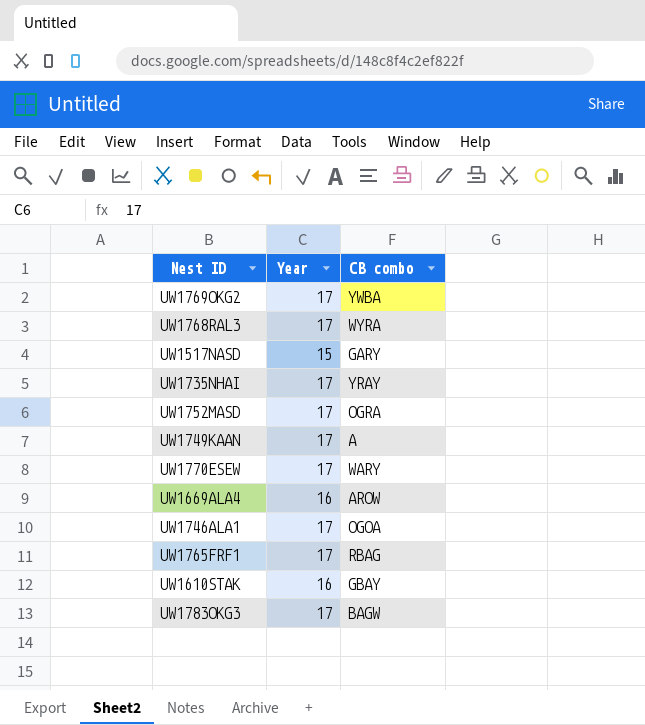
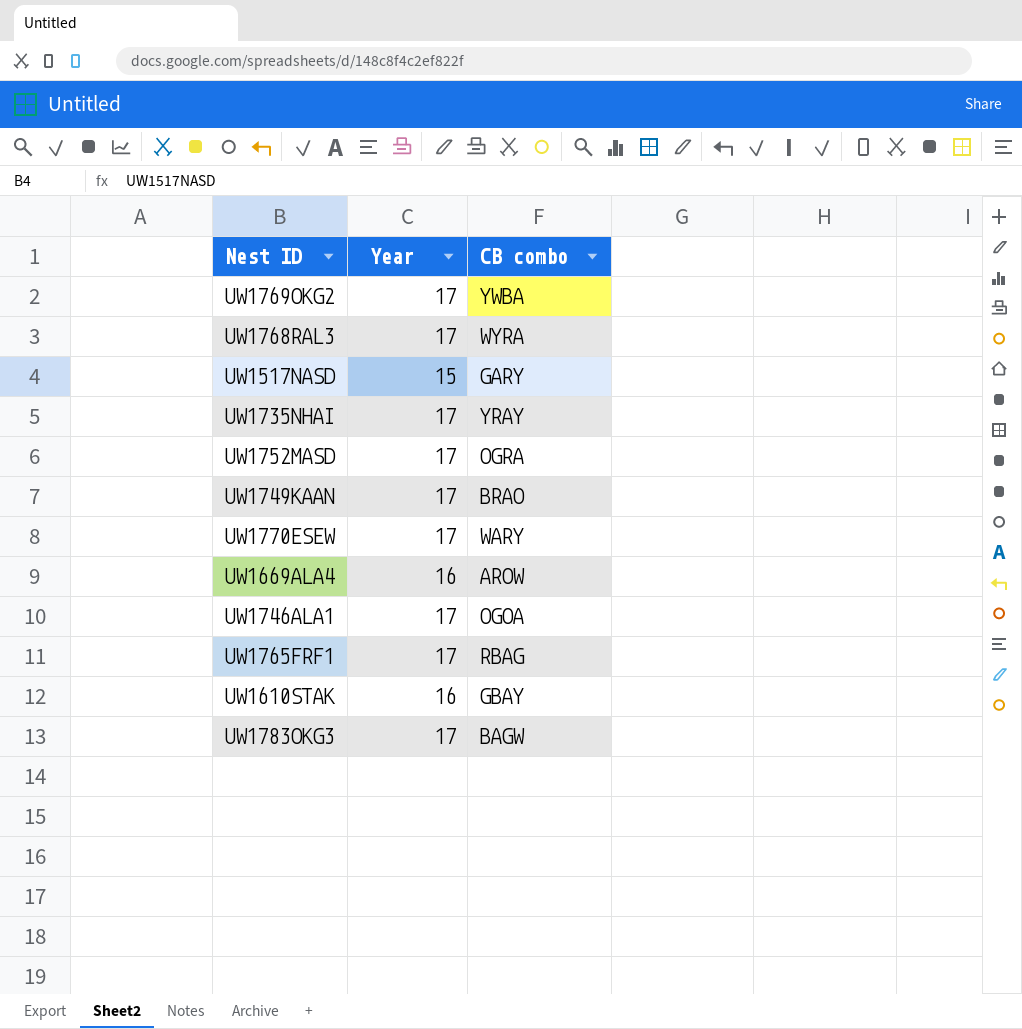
UW1749KAAN | CB combo: A -> BRAO

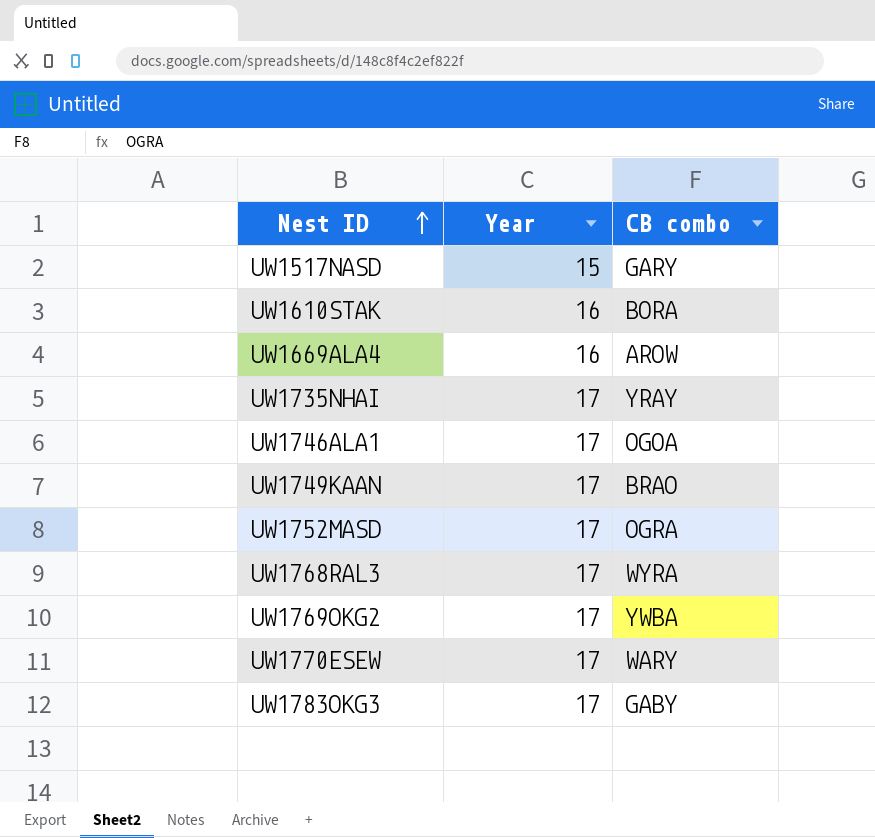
row order: none -> Nest ID ascending
row UW1765FRF1: 17 | RBAG -> none
UW1610STAK | CB combo: GBAY -> BORA
UW1783OKG3 | CB combo: BAGW -> GABY

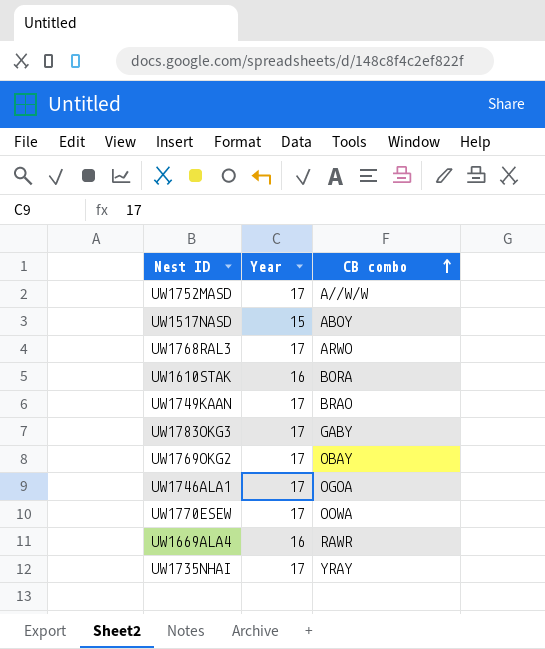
row order: Nest ID ascending -> CB combo ascending
UW1752MASD | CB combo: OGRA -> A//W/W
UW1517NASD | CB combo: GARY -> ABOY
UW1768RAL3 | CB combo: WYRA -> ARWO
UW1769OKG2 | CB combo: YWBA -> OBAY
UW1770ESEW | CB combo: WARY -> OOWA
UW1669ALA4 | CB combo: AROW -> RAWR

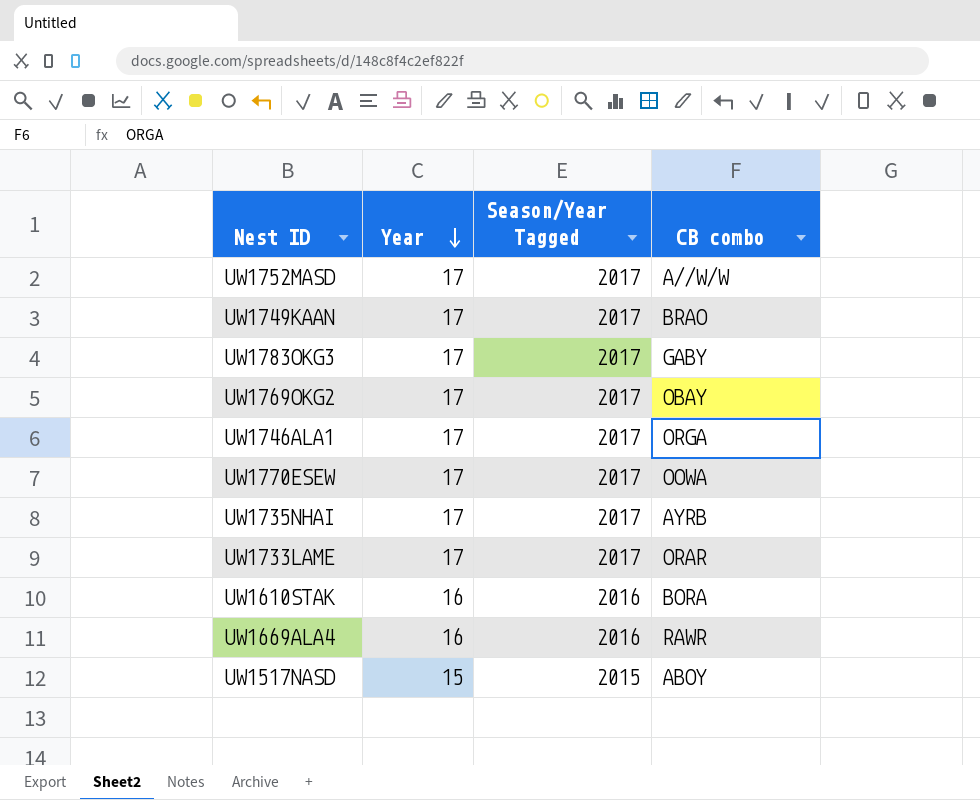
row order: CB combo ascending -> Year descending
column Season/Year Tagged | position: none -> 3
row UW1768RAL3: 17 | ARWO -> none
UW1746ALA1 | CB combo: OGOA -> ORGA
UW1735NHAI | CB combo: YRAY -> AYRB
row UW1733LAME: none -> 17 | 2017 | ORAR

